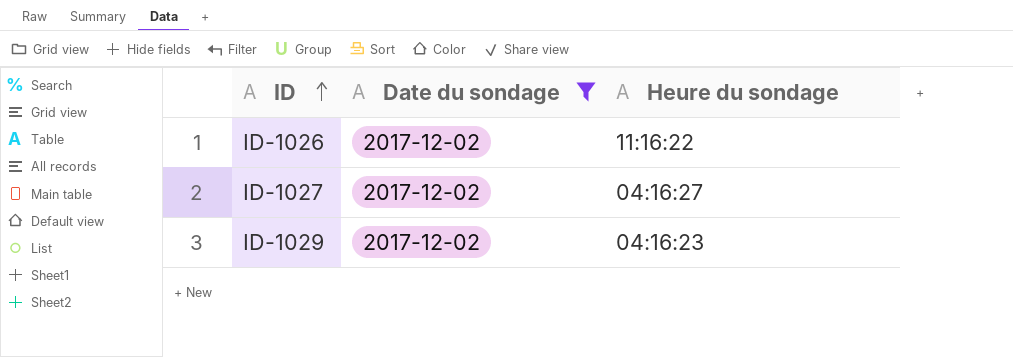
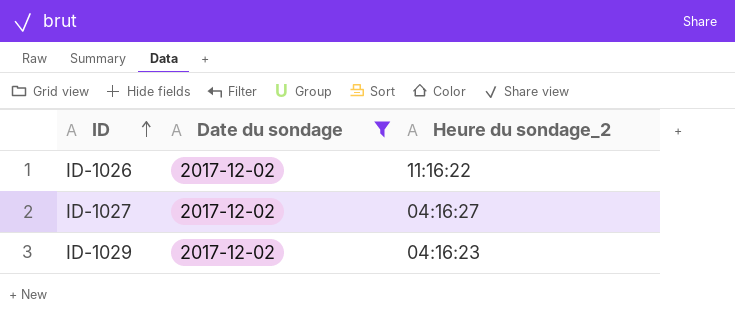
column name: Heure du sondage -> Heure du sondage_2

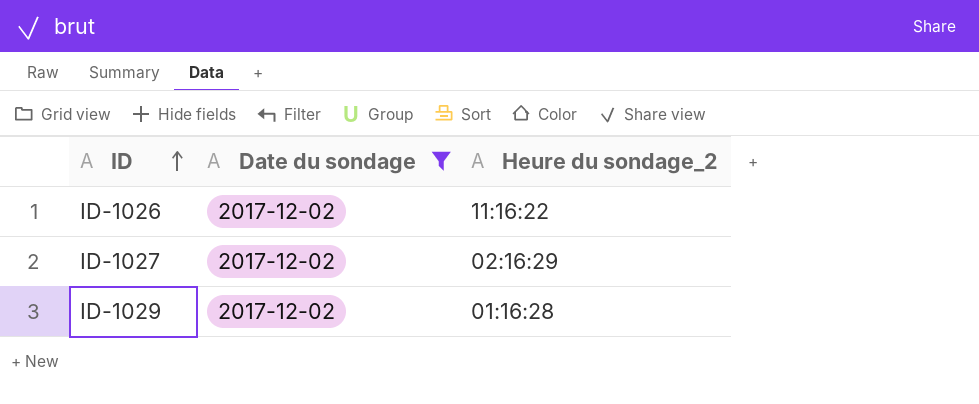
ID-1027 | Heure du sondage_2: 04:16:27 -> 02:16:29
ID-1029 | Heure du sondage_2: 04:16:23 -> 01:16:28

